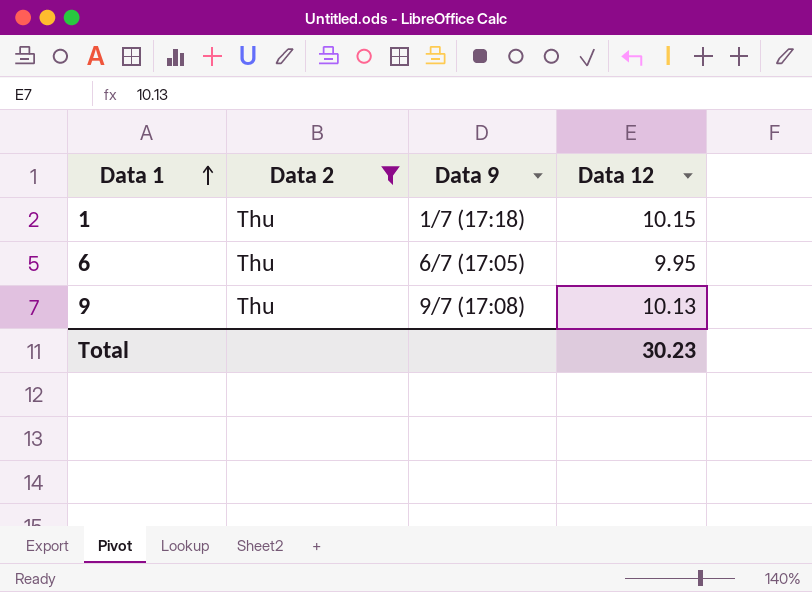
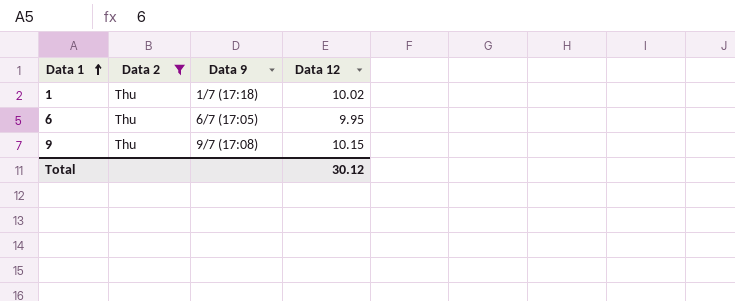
1 | Data 12: 10.15 -> 10.02
9 | Data 12: 10.13 -> 10.15
Total | Data 12: 30.23 -> 30.12

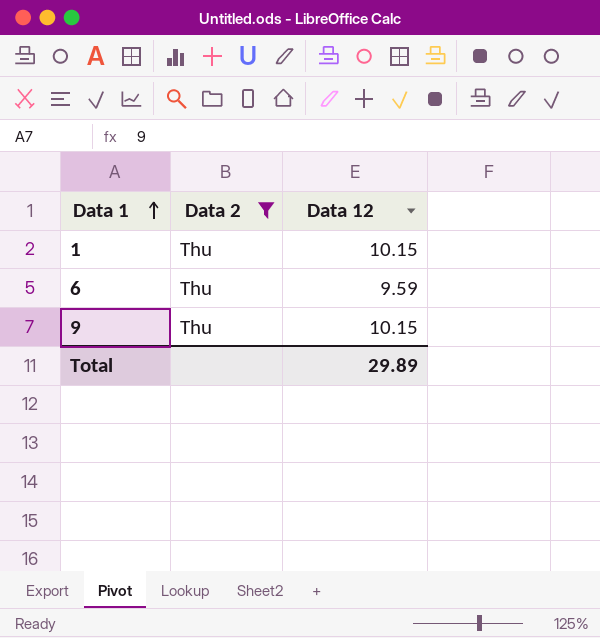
column Data 9 | position: 3 -> none
1 | Data 12: 10.02 -> 10.15
6 | Data 12: 9.95 -> 9.59
Total | Data 12: 30.12 -> 29.89

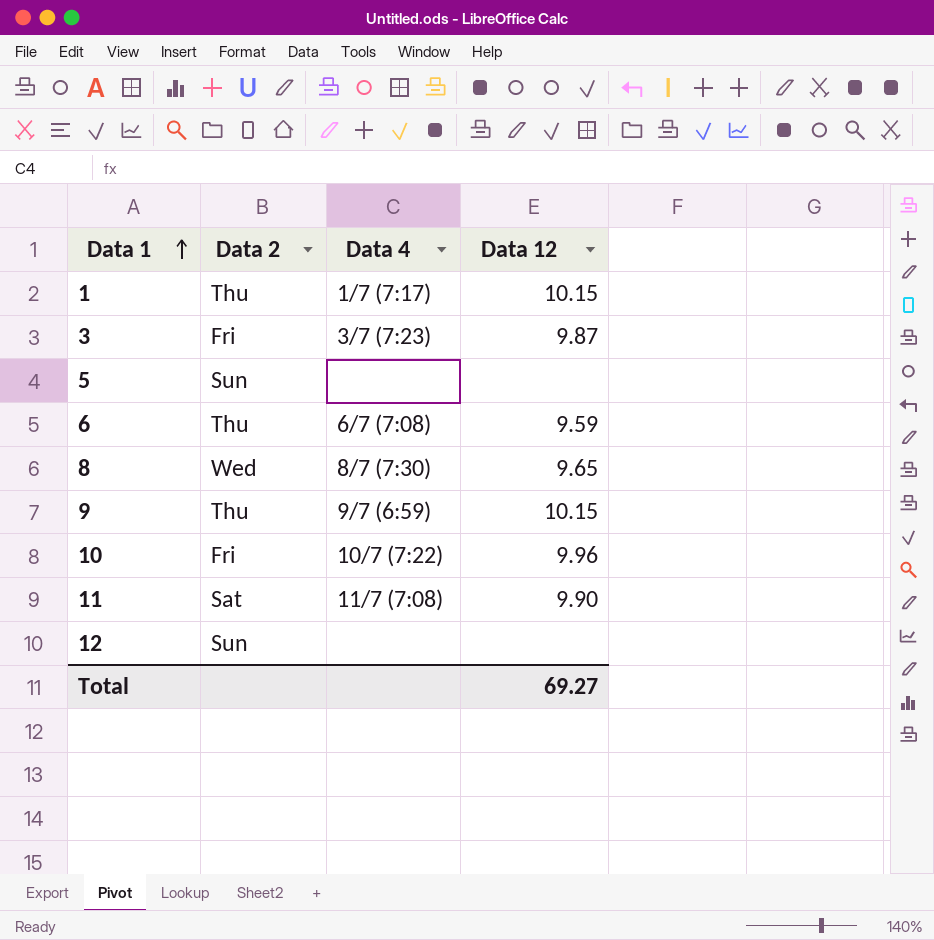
filter: Data 2 = Thu -> none
column Data 4 | position: none -> 3
Total | Data 12: 29.89 -> 69.27

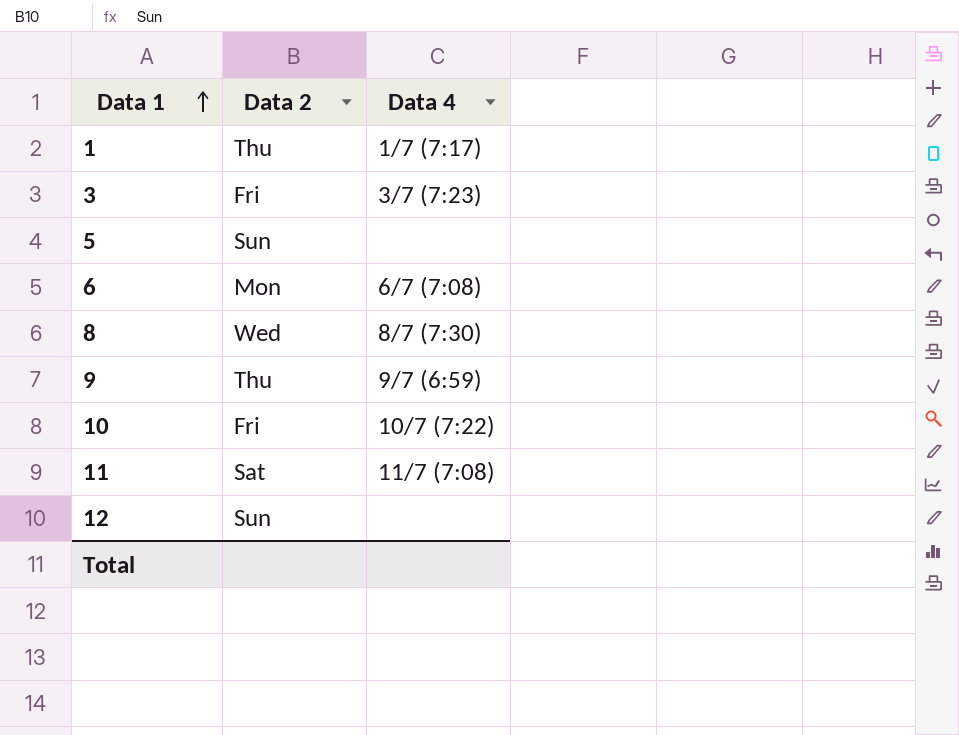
column Data 12 | position: 4 -> none
6 | Data 2: Thu -> Mon

